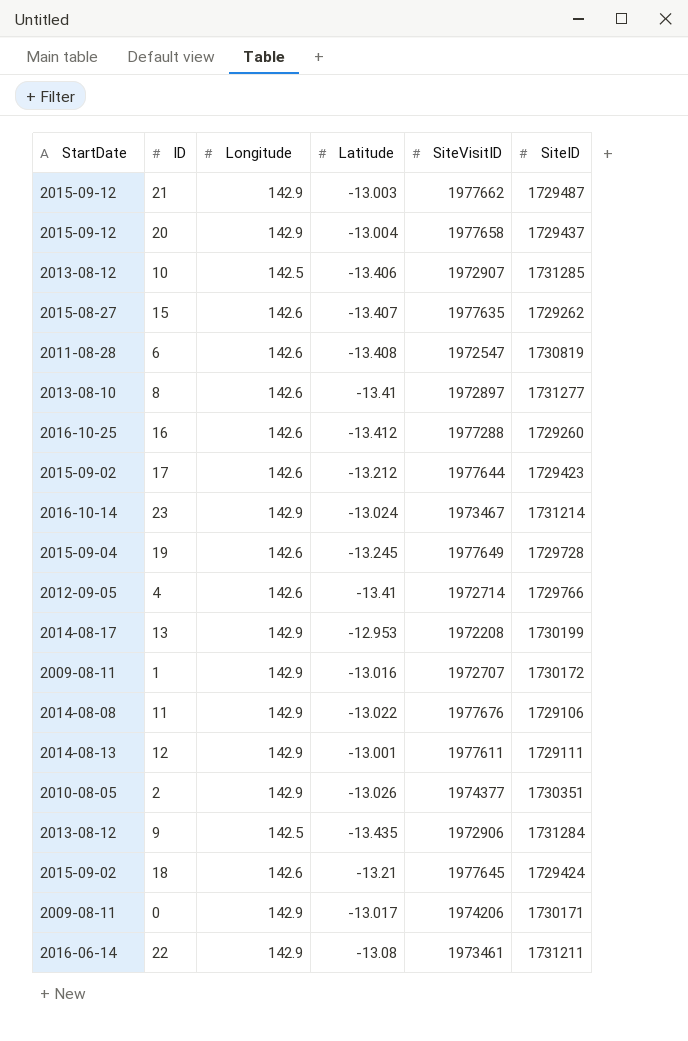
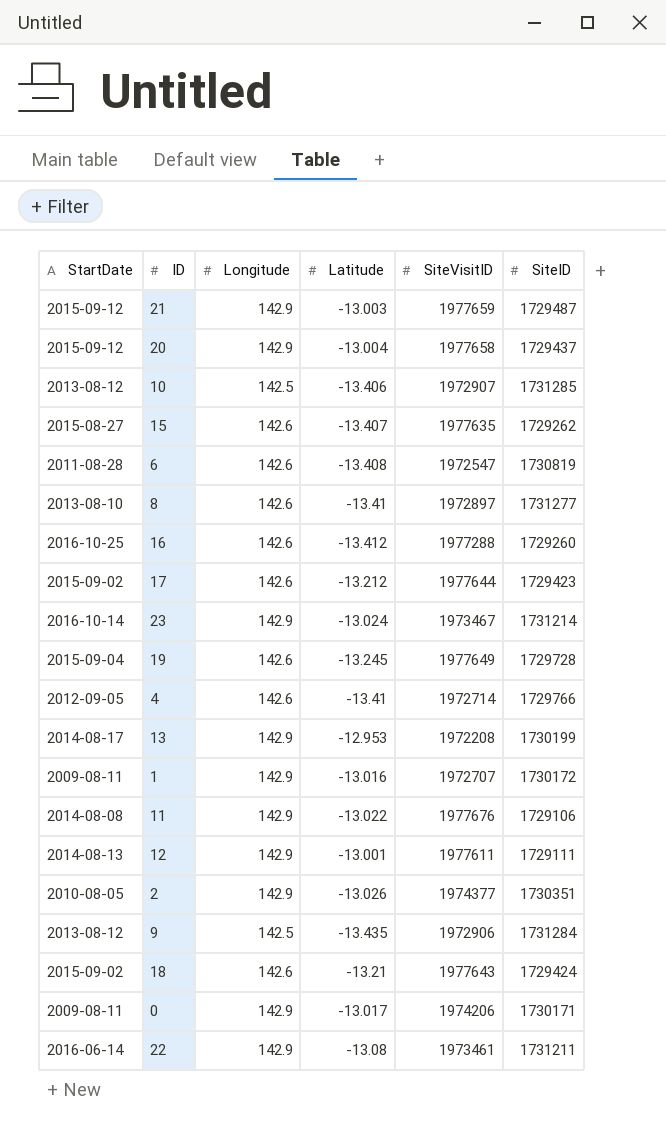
21 | SiteVisitID: 1977662 -> 1977659
18 | SiteVisitID: 1977645 -> 1977643

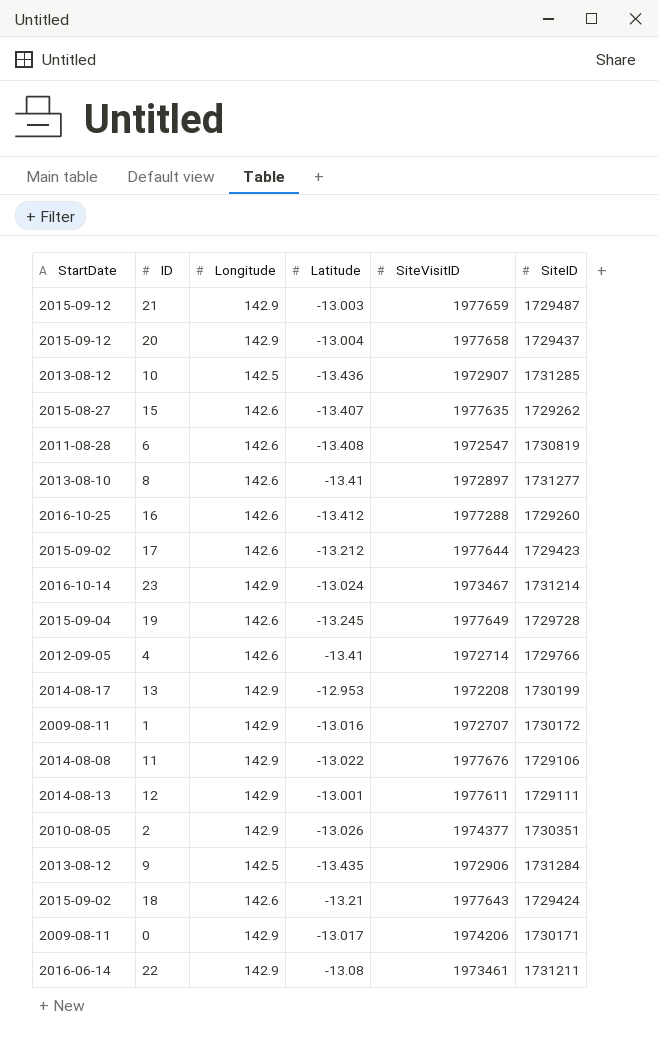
10 | Latitude: -13.406 -> -13.436

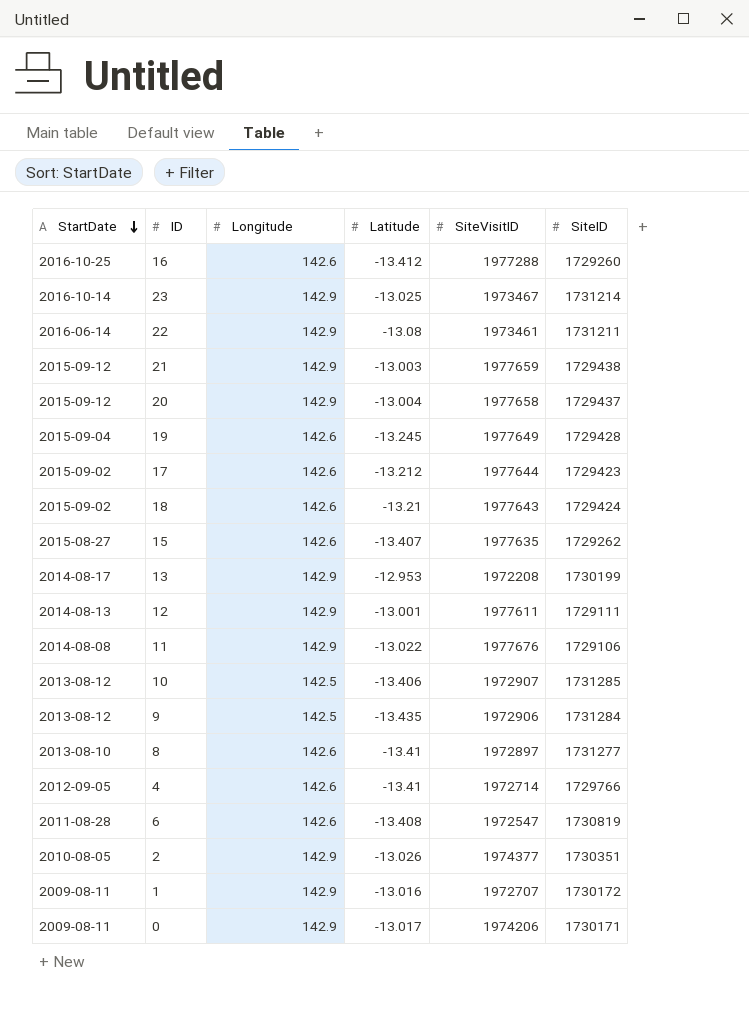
row order: none -> StartDate descending
23 | Latitude: -13.024 -> -13.025
21 | SiteID: 1729487 -> 1729438
19 | SiteID: 1729728 -> 1729428
10 | Latitude: -13.436 -> -13.406

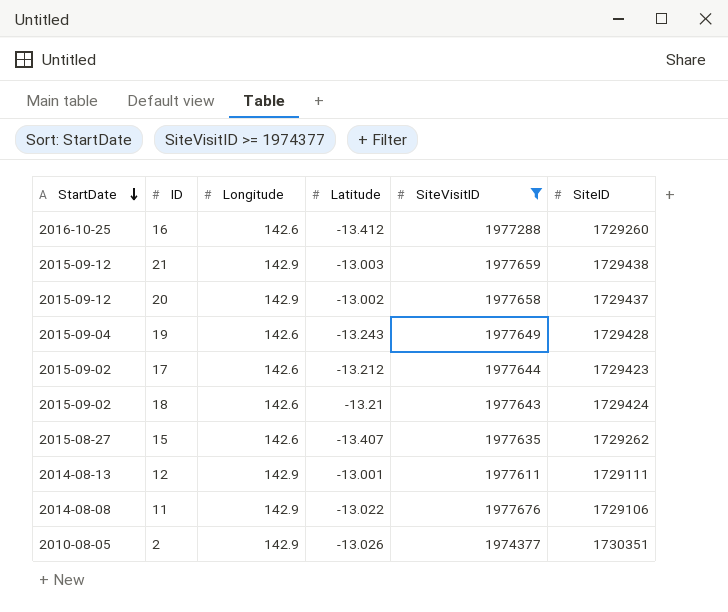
filter: none -> SiteVisitID >= 1974377
20 | Latitude: -13.004 -> -13.002
19 | Latitude: -13.245 -> -13.243

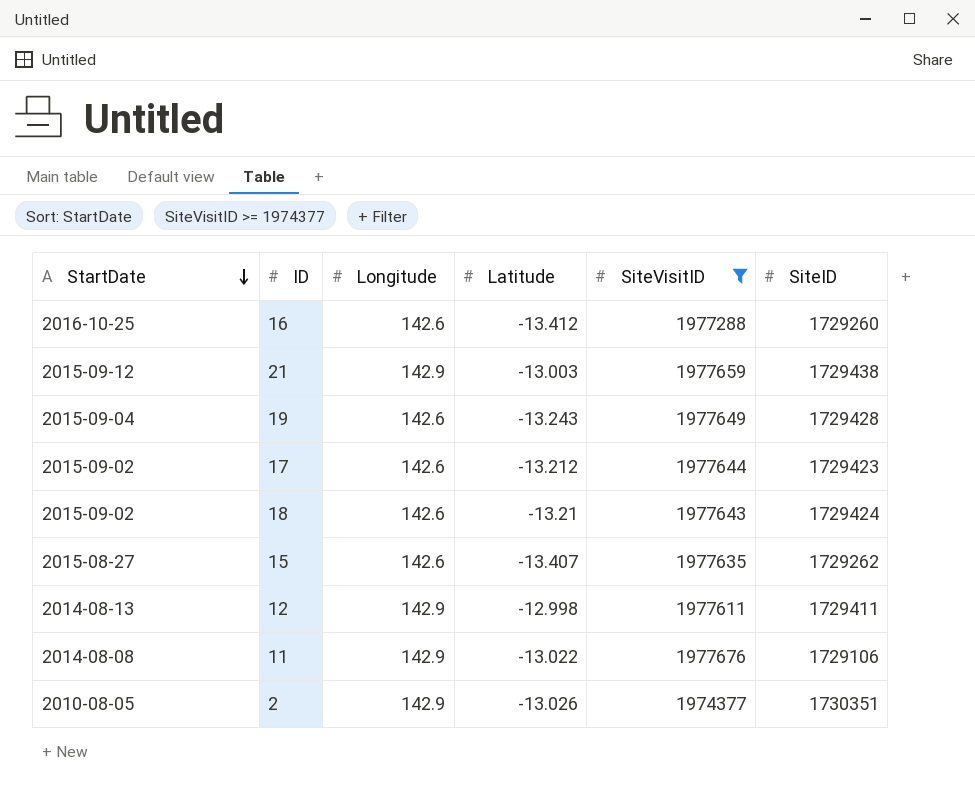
row 20: 2015-09-12 | 142.9 | -13.002 | 1977658 | 1729437 -> none
12 | Latitude: -13.001 -> -12.998
12 | SiteID: 1729111 -> 1729411

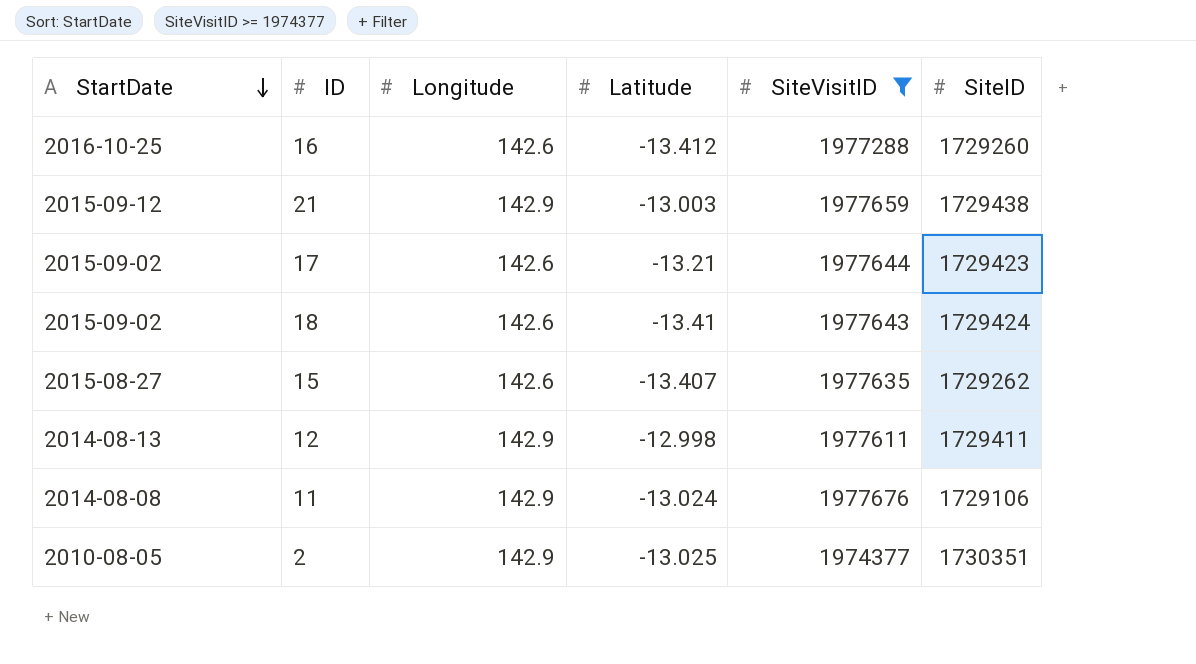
row 19: 2015-09-04 | 142.6 | -13.243 | 1977649 | 1729428 -> none
17 | Latitude: -13.212 -> -13.21
18 | Latitude: -13.21 -> -13.41
11 | Latitude: -13.022 -> -13.024
2 | Latitude: -13.026 -> -13.025

